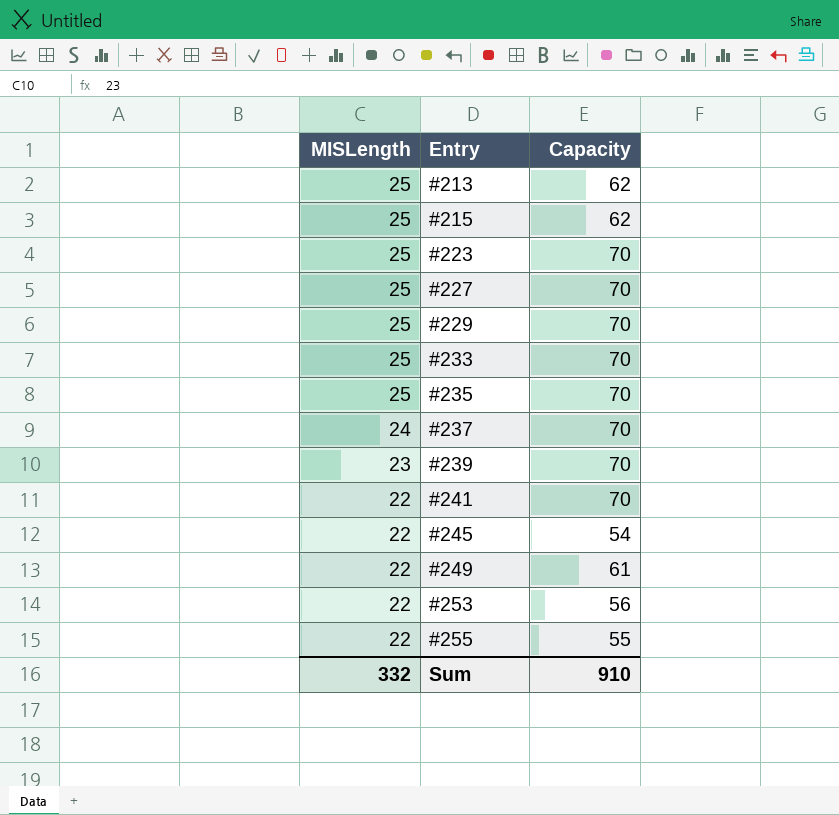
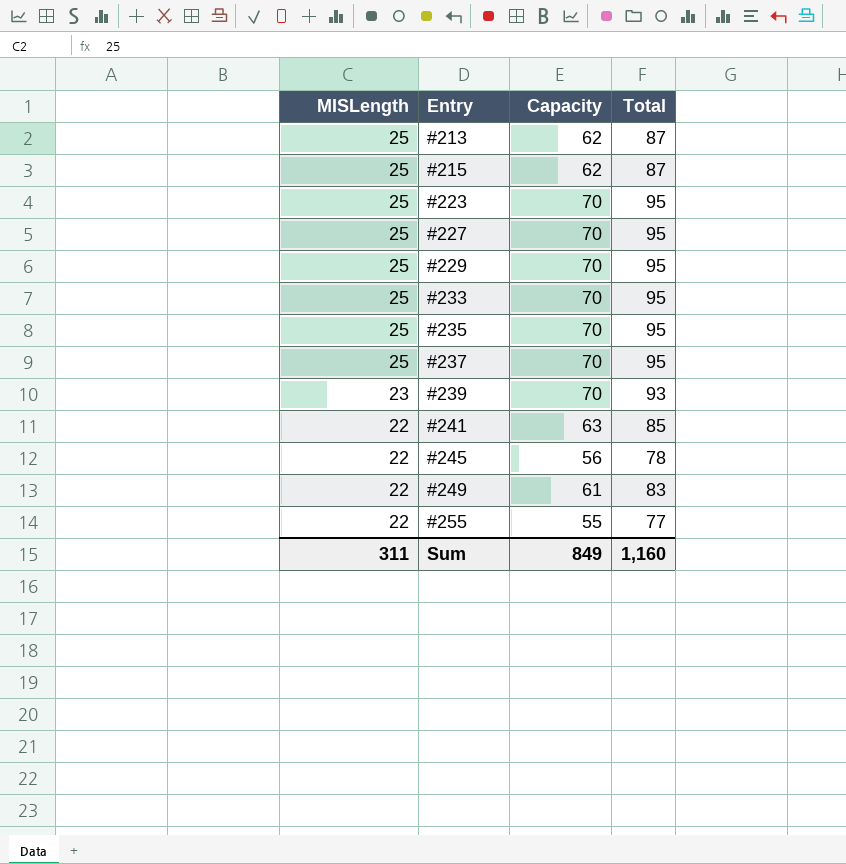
column Total | formula: none -> [MISLength] + [Capacity]
row #253: 22 | 56 -> none
#237 | MISLength: 24 -> 25
#241 | Capacity: 70 -> 63
#245 | Capacity: 54 -> 56
Sum | MISLength: 332 -> 311
Sum | Capacity: 910 -> 849

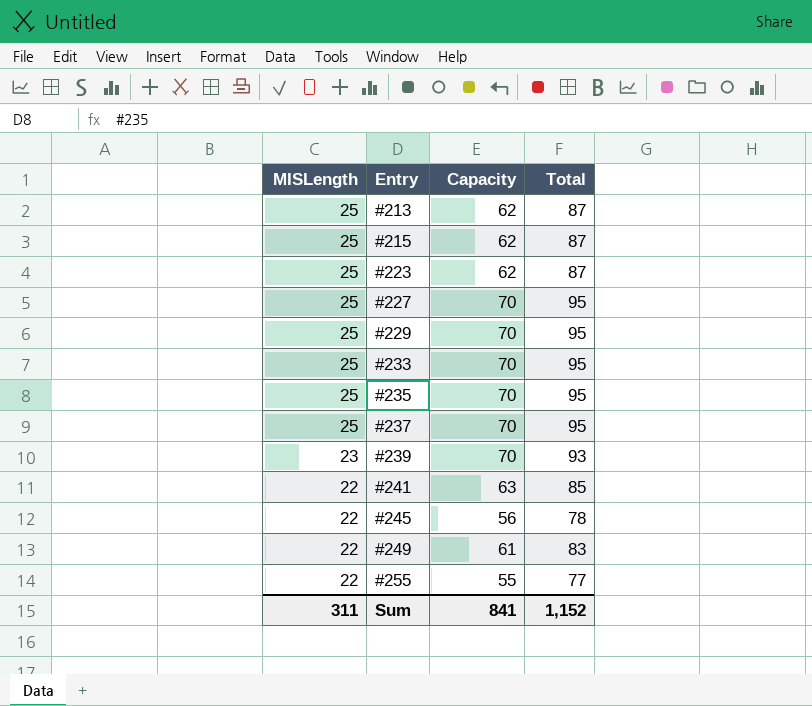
#223 | Capacity: 70 -> 62
#223 | Total: 95 -> 87
Sum | Capacity: 849 -> 841
Sum | Total: 1,160 -> 1,152

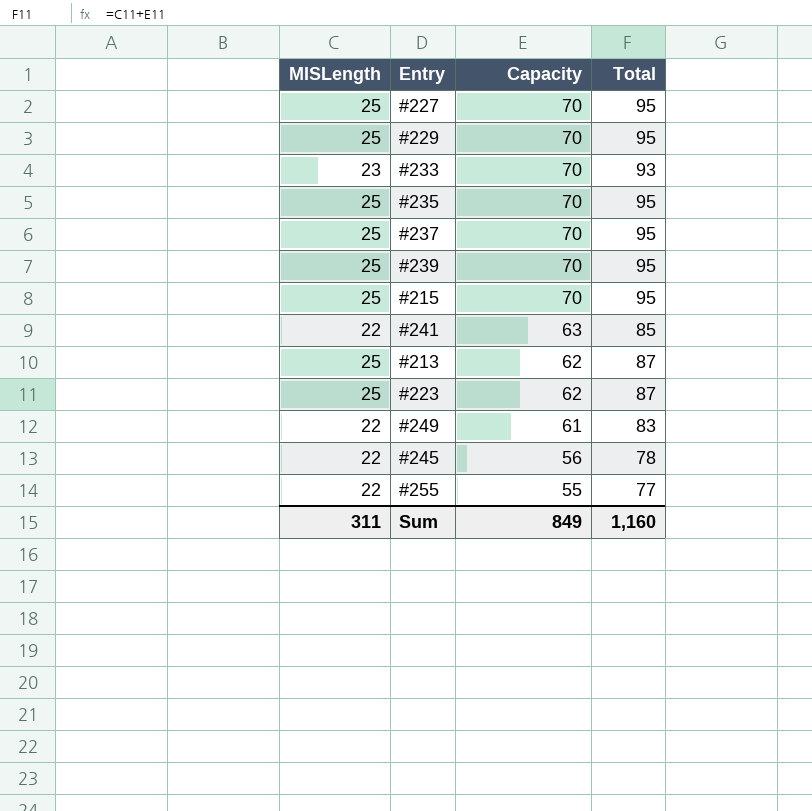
row order: MISLength descending -> Capacity descending
#233 | MISLength: 25 -> 23
#233 | Total: 95 -> 93
#239 | MISLength: 23 -> 25
#239 | Total: 93 -> 95
#215 | Capacity: 62 -> 70
#215 | Total: 87 -> 95
Sum | Capacity: 841 -> 849
Sum | Total: 1,152 -> 1,160

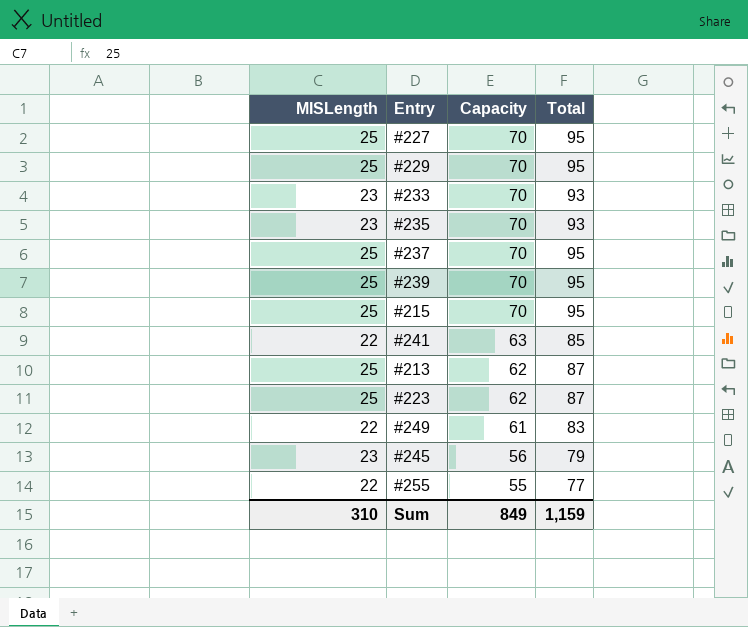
#235 | MISLength: 25 -> 23
#235 | Total: 95 -> 93
#245 | MISLength: 22 -> 23
#245 | Total: 78 -> 79
Sum | MISLength: 311 -> 310
Sum | Total: 1,160 -> 1,159

